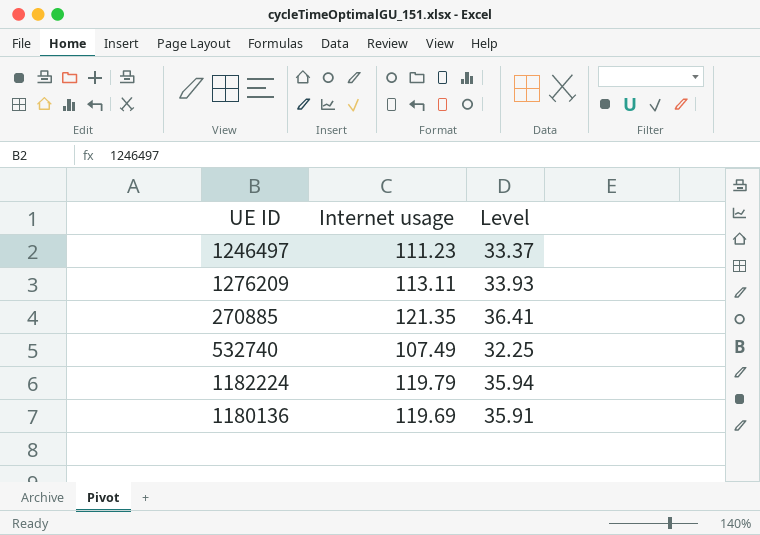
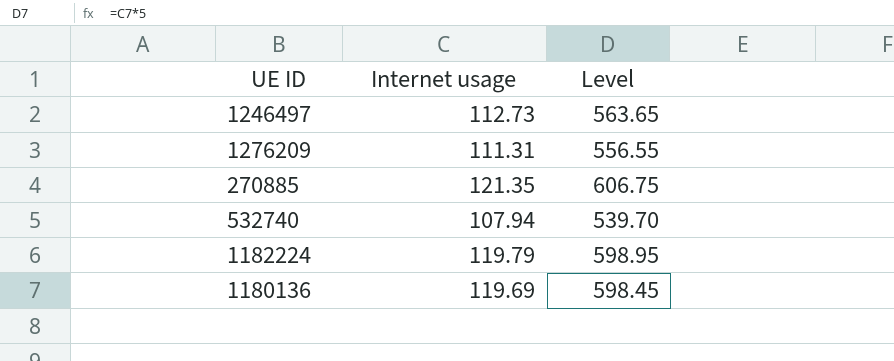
column Level | formula: [Internet usage] * 0.3 -> [Internet usage] * 5
1246497 | Internet usage: 111.23 -> 112.73
1276209 | Internet usage: 113.11 -> 111.31
532740 | Internet usage: 107.49 -> 107.94

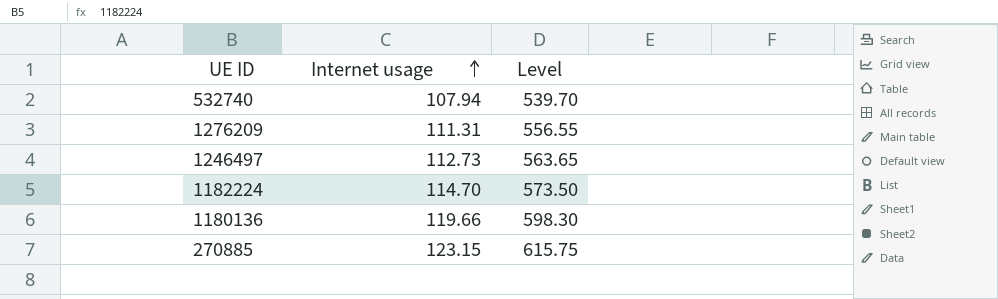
row order: none -> Internet usage ascending
1182224 | Internet usage: 119.79 -> 114.70
1182224 | Level: 598.95 -> 573.50
1180136 | Internet usage: 119.69 -> 119.66
1180136 | Level: 598.45 -> 598.30
270885 | Internet usage: 121.35 -> 123.15
270885 | Level: 606.75 -> 615.75

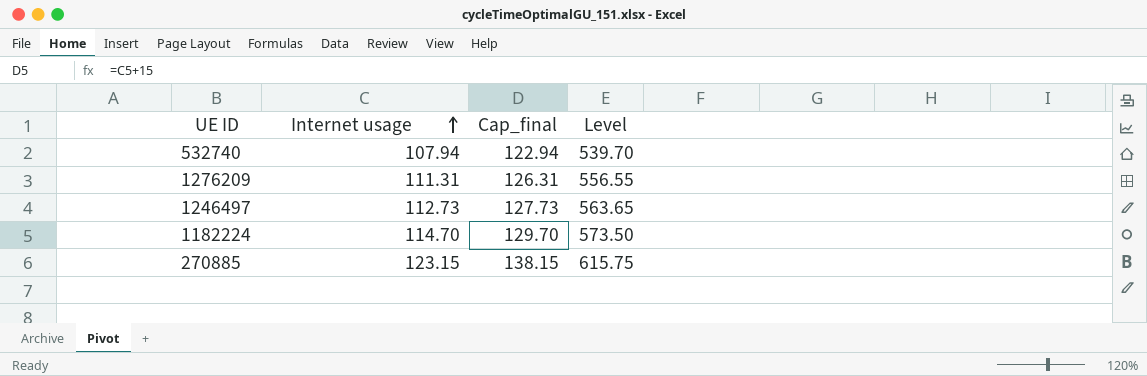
column Cap_final | formula: none -> [Internet usage] + 15
row 1180136: 119.66 | 598.30 -> none

